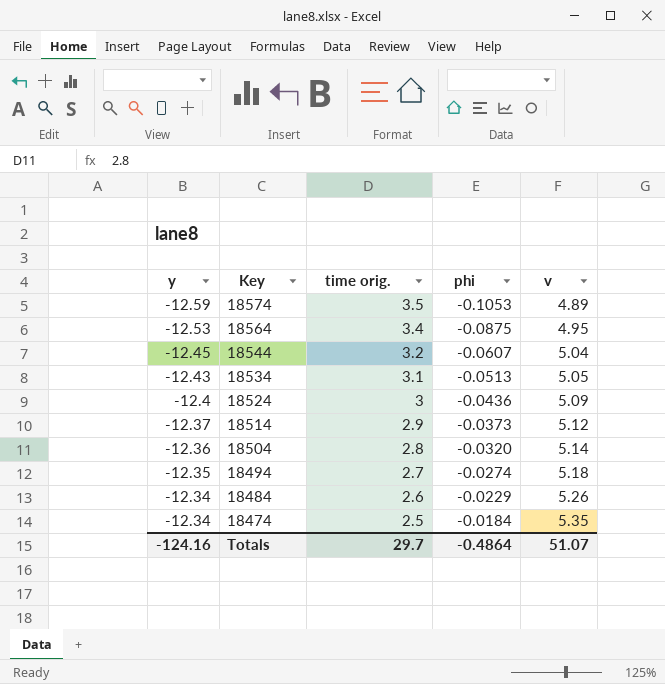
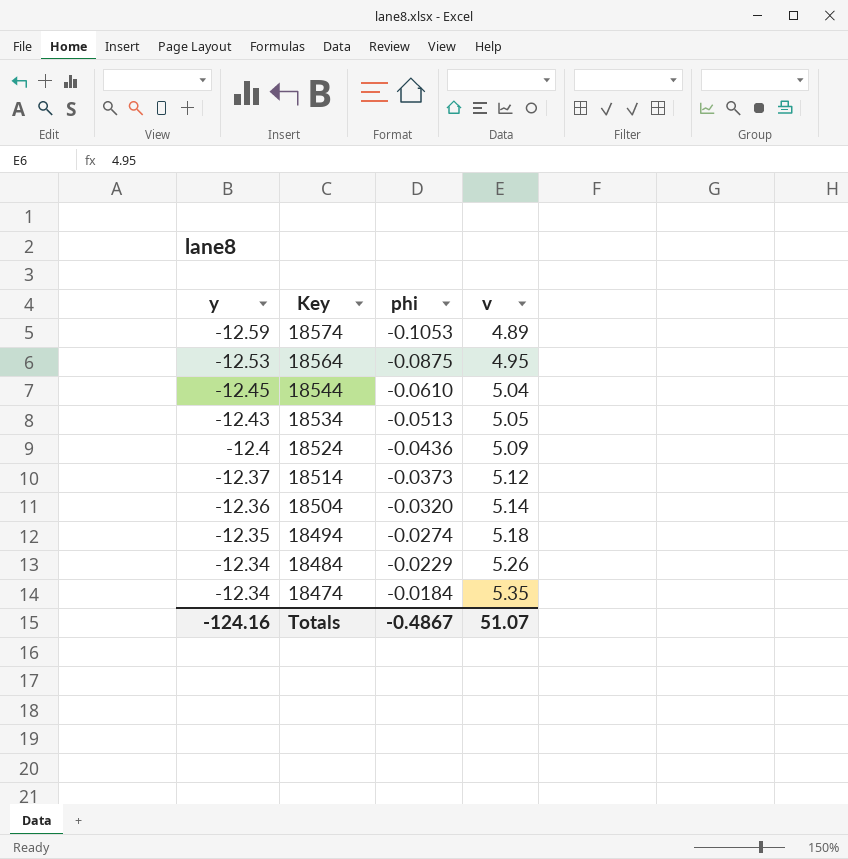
column time orig. | position: 3 -> none
18544 | phi: -0.0607 -> -0.0610
Totals | phi: -0.4864 -> -0.4867

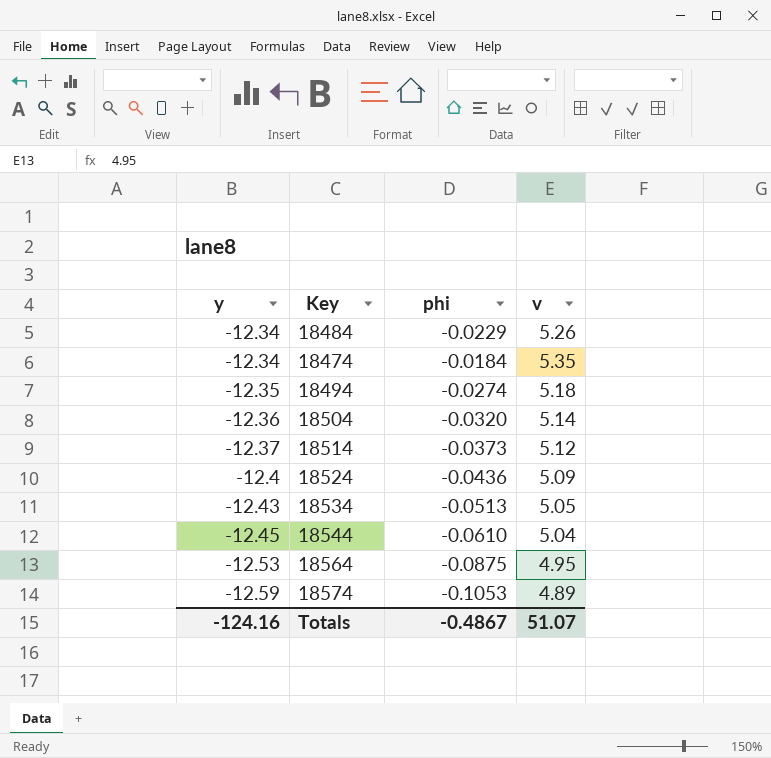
row order: y ascending -> y descending

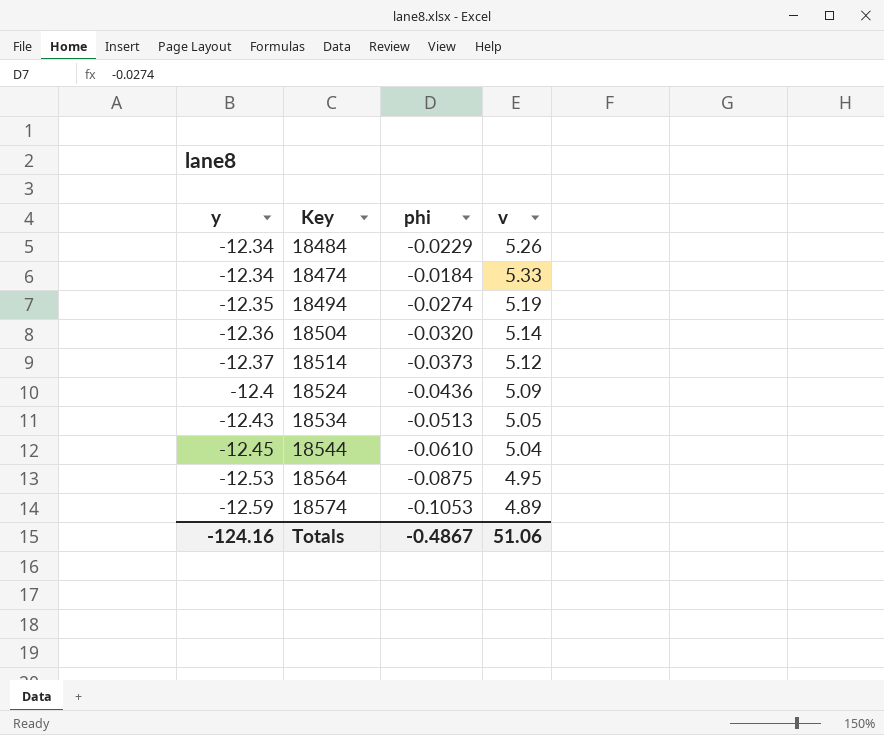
18474 | v: 5.35 -> 5.33
18494 | v: 5.18 -> 5.19
Totals | v: 51.07 -> 51.06

